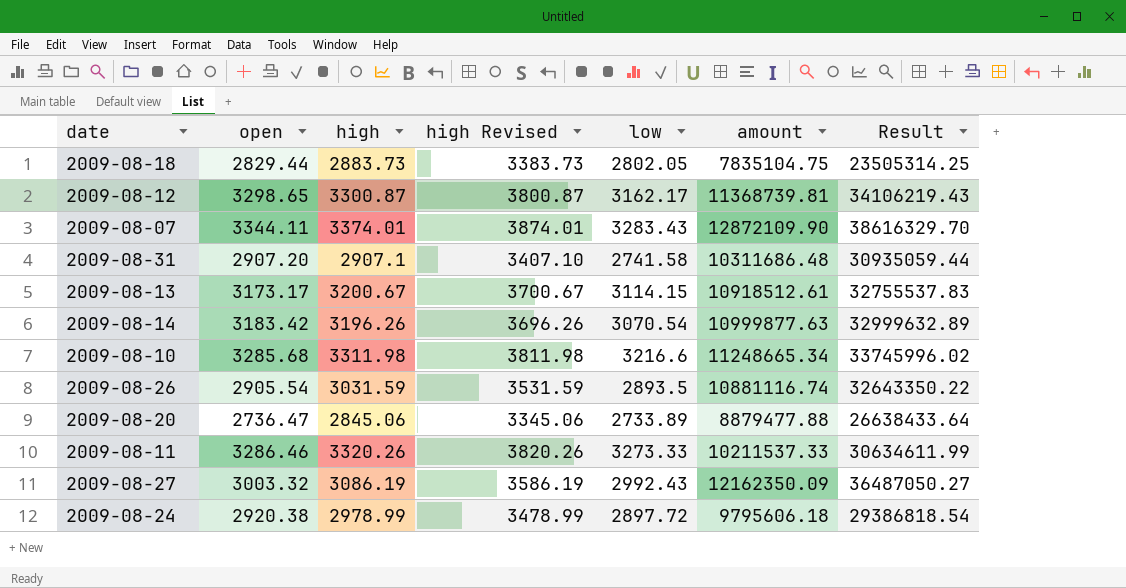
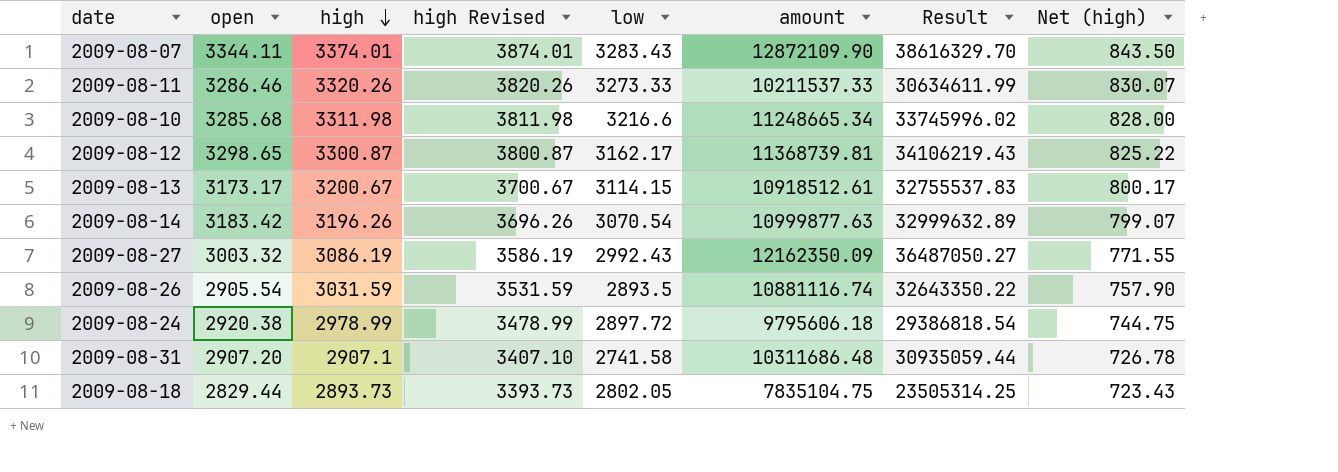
row order: none -> high descending
column Net (high) | formula: none -> [high] * 0.25
row 2009-08-20: 2736.47 | 2845.06 | 3345.06 | 2733.89 | 8879477.88 | 26638433.64 -> none
2009-08-18 | high: 2883.73 -> 2893.73
2009-08-18 | high Revised: 3383.73 -> 3393.73

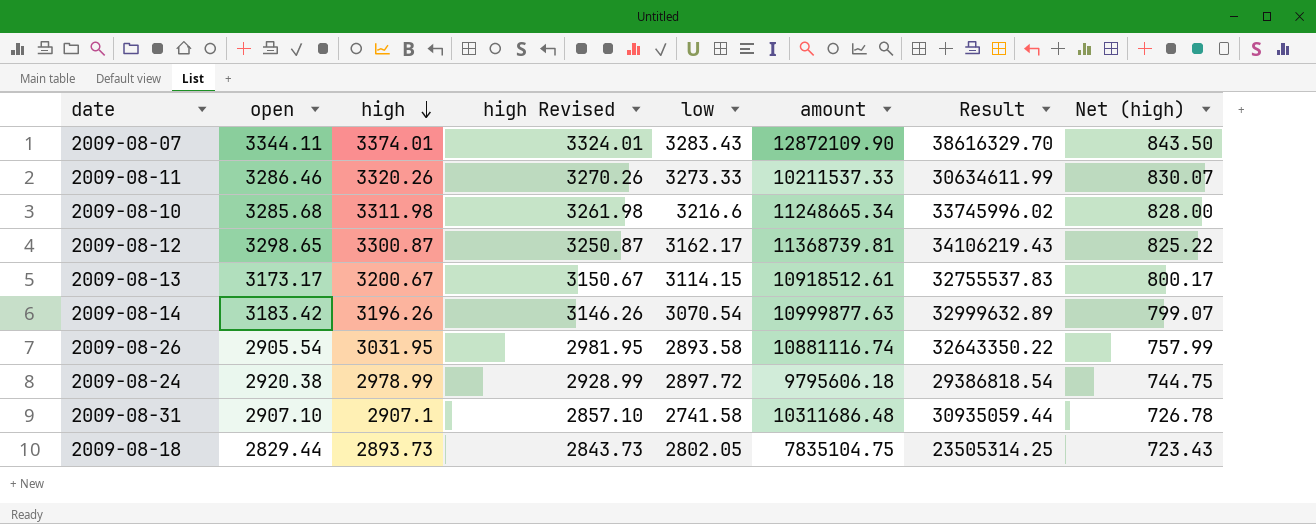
column high Revised | formula: [high] + 500 -> [high] - 50
row 2009-08-27: 3003.32 | 3086.19 | 3586.19 | 2992.43 | 12162350.09 | 36487050.27 | 771.55 -> none
2009-08-26 | high: 3031.59 -> 3031.95
2009-08-26 | low: 2893.5 -> 2893.58
2009-08-26 | Net (high): 757.90 -> 757.99
2009-08-31 | open: 2907.20 -> 2907.10

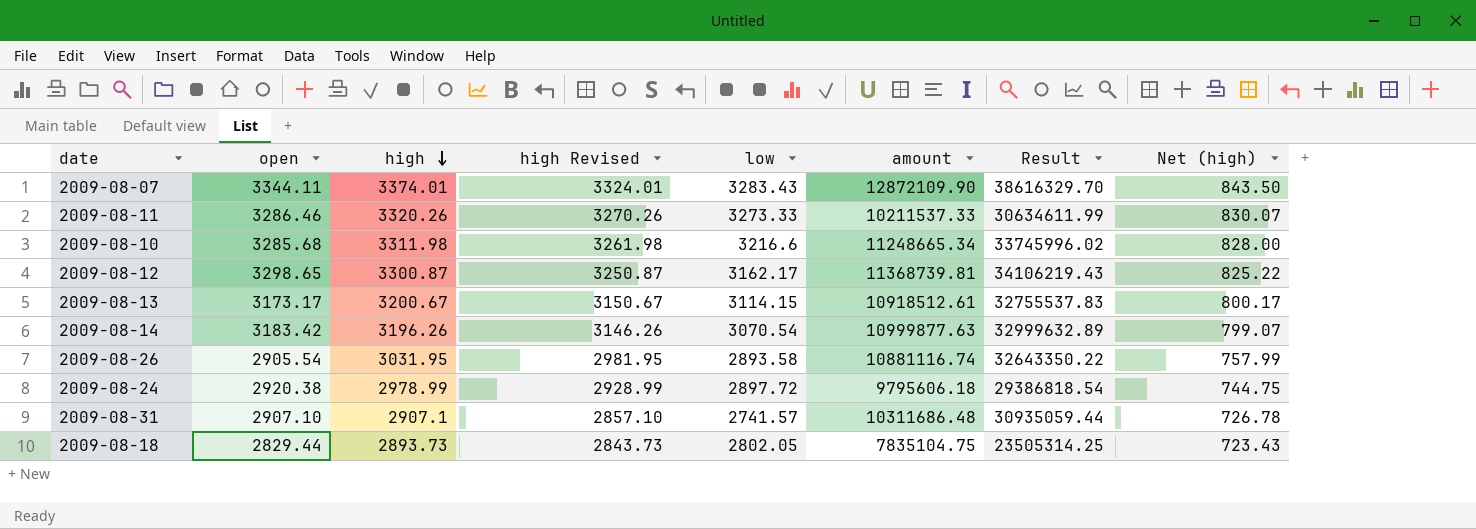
2009-08-31 | low: 2741.58 -> 2741.57

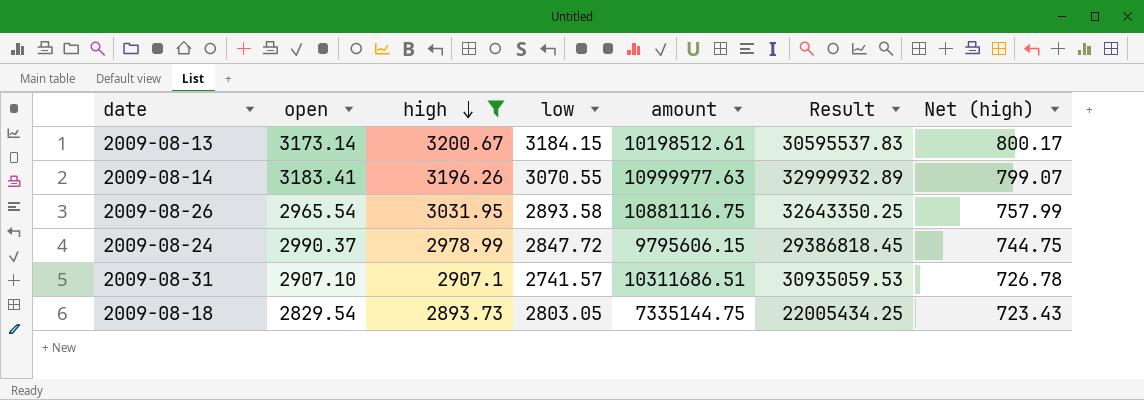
filter: none -> high <= 3200.67
column high Revised | formula: [high] - 50 -> none
2009-08-13 | open: 3173.17 -> 3173.14
2009-08-13 | low: 3114.15 -> 3184.15
2009-08-13 | amount: 10918512.61 -> 10198512.61
2009-08-13 | Result: 32755537.83 -> 30595537.83
2009-08-14 | open: 3183.42 -> 3183.41
2009-08-14 | low: 3070.54 -> 3070.55
2009-08-14 | amount: 10999877.63 -> 10999977.63
2009-08-14 | Result: 32999632.89 -> 32999932.89
2009-08-26 | open: 2905.54 -> 2965.54
2009-08-26 | amount: 10881116.74 -> 10881116.75
2009-08-26 | Result: 32643350.22 -> 32643350.25
2009-08-24 | open: 2920.38 -> 2990.37
2009-08-24 | low: 2897.72 -> 2847.72
2009-08-24 | amount: 9795606.18 -> 9795606.15
2009-08-24 | Result: 29386818.54 -> 29386818.45
2009-08-31 | amount: 10311686.48 -> 10311686.51
2009-08-31 | Result: 30935059.44 -> 30935059.53
2009-08-18 | open: 2829.44 -> 2829.54
2009-08-18 | low: 2802.05 -> 2803.05
2009-08-18 | amount: 7835104.75 -> 7335144.75
2009-08-18 | Result: 23505314.25 -> 22005434.25

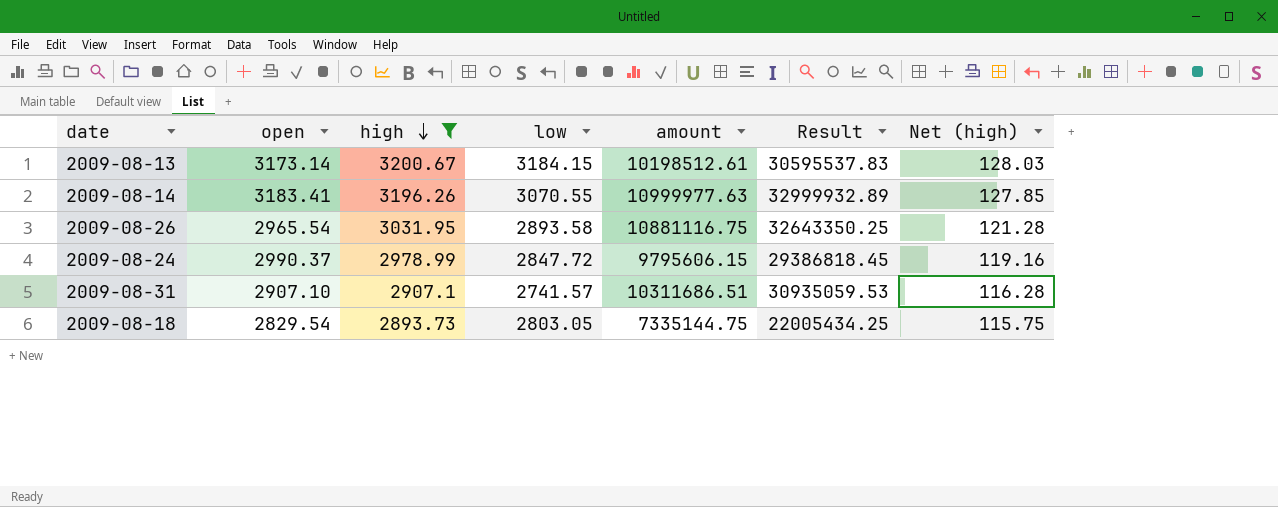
column Net (high) | formula: [high] * 0.25 -> [high] * 0.04

